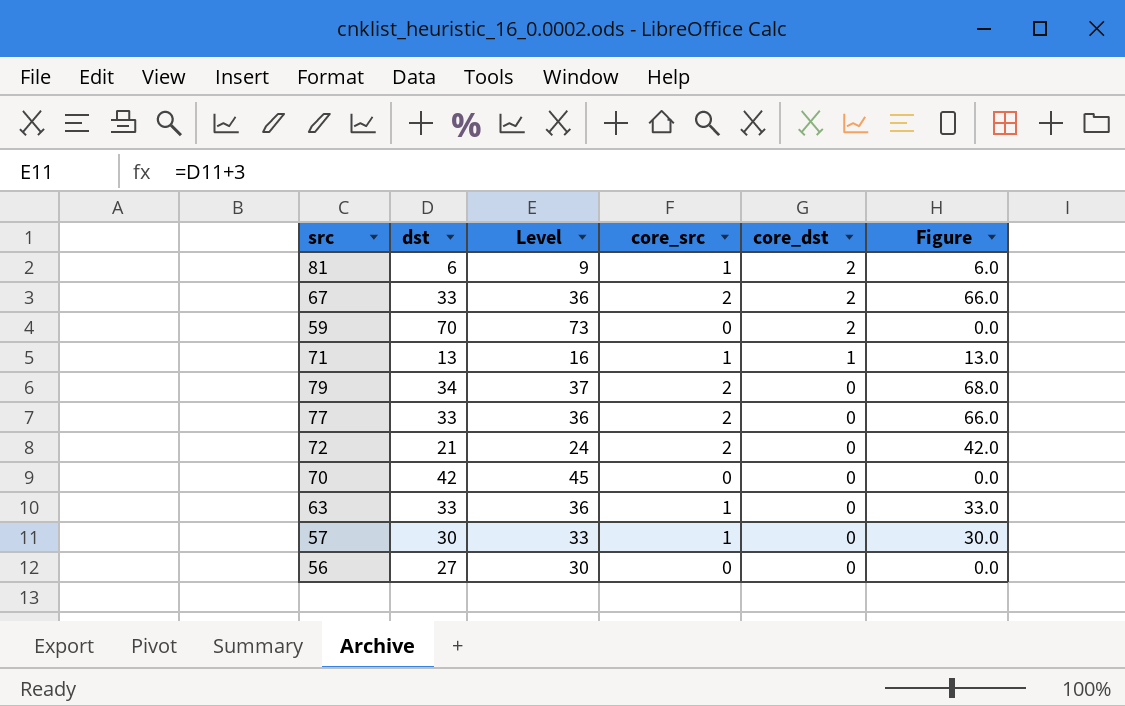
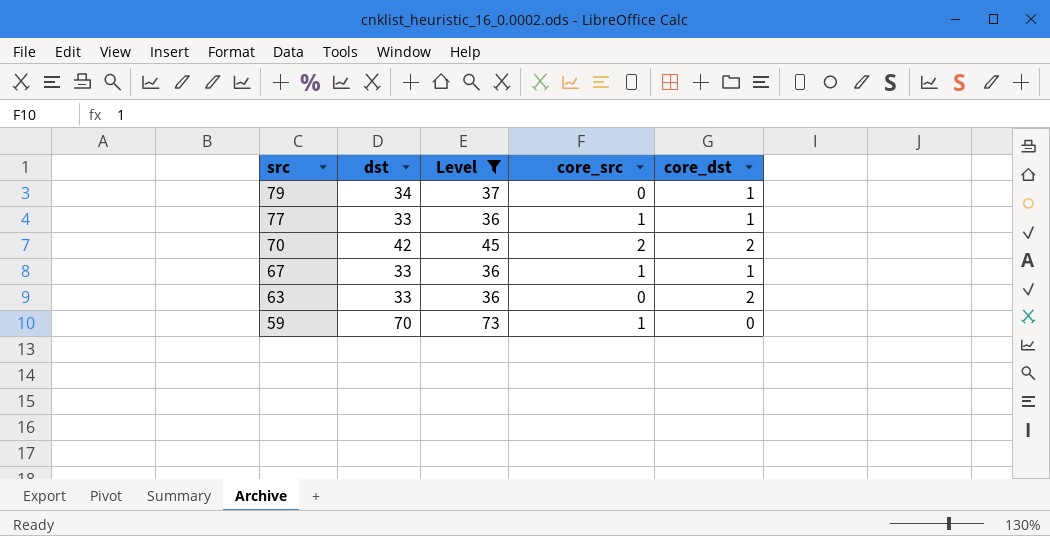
filter: none -> Level >= 36
row order: core_dst descending -> src descending
column Figure | formula: [dst] * [core_src] -> none
79 | core_src: 2 -> 0
79 | core_dst: 0 -> 1
77 | core_src: 2 -> 1
77 | core_dst: 0 -> 1
70 | core_src: 0 -> 2
70 | core_dst: 0 -> 2
67 | core_src: 2 -> 1
67 | core_dst: 2 -> 1
63 | core_src: 1 -> 0
63 | core_dst: 0 -> 2
59 | core_src: 0 -> 1
59 | core_dst: 2 -> 0

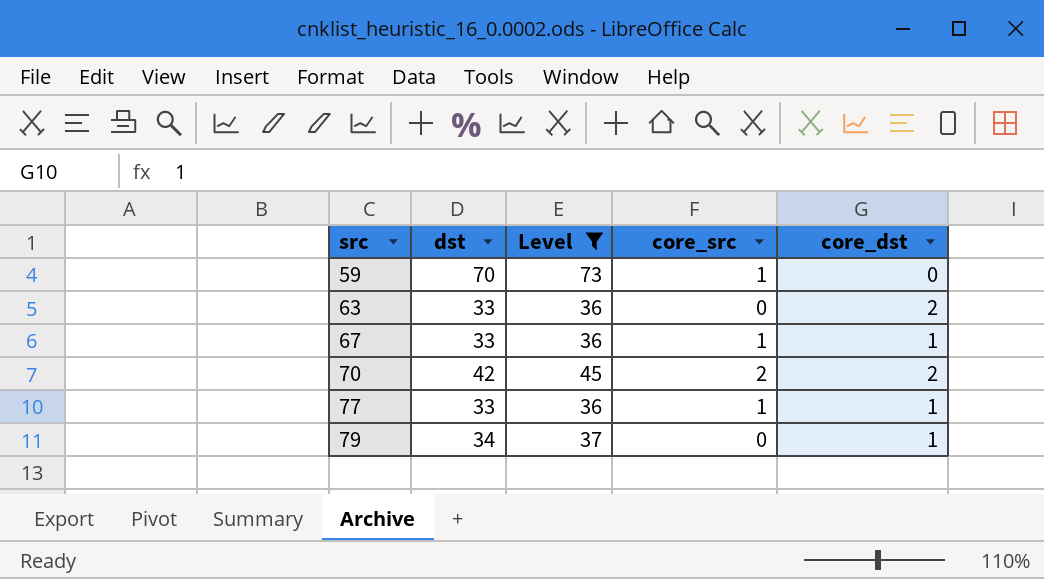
row order: src descending -> src ascending

